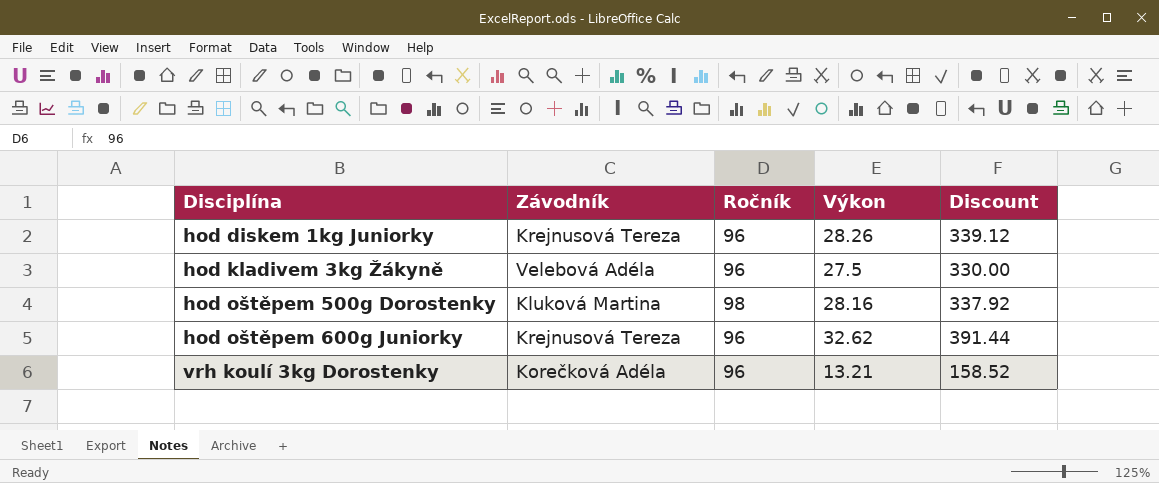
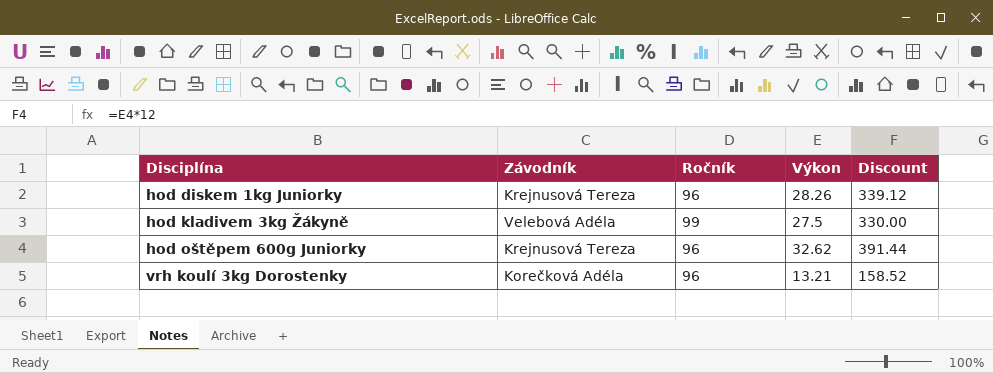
row hod oštěpem 500g Dorostenky: Kluková Martina | 98 | 28.16 | 337.92 -> none
hod kladivem 3kg Žákyně | Ročník: 96 -> 99

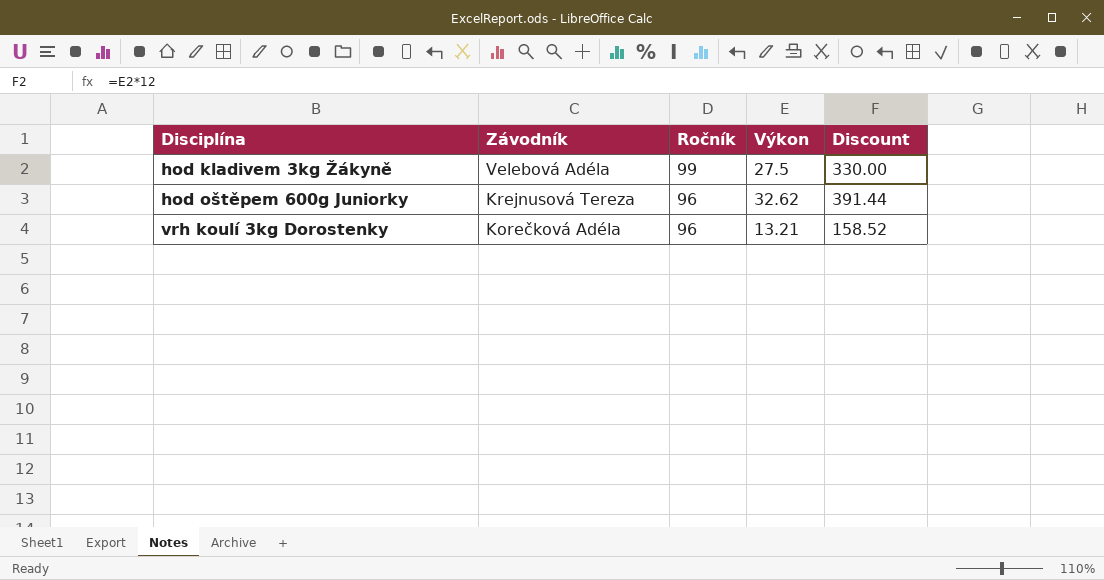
row hod diskem 1kg Juniorky: Krejnusová Tereza | 96 | 28.26 | 339.12 -> none

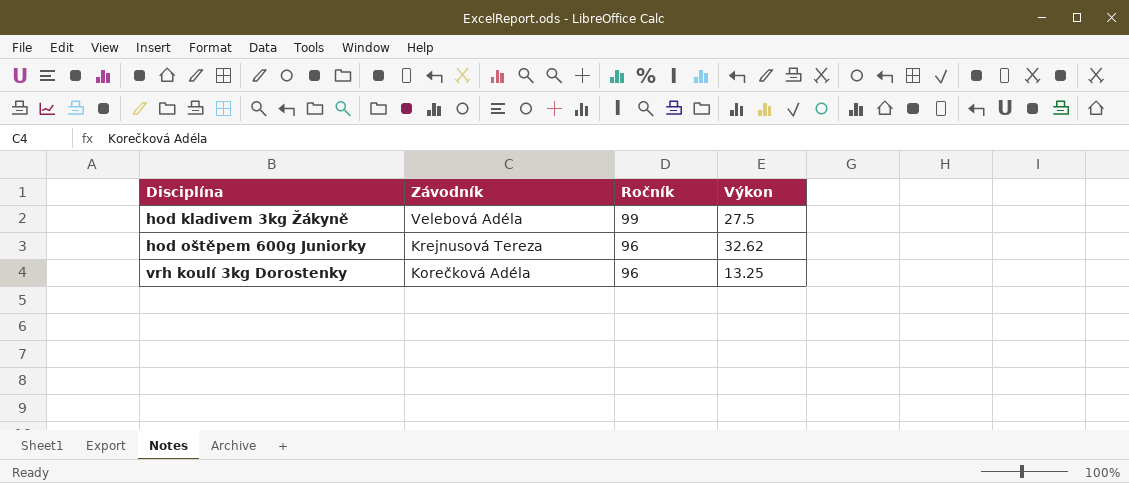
column Discount | formula: [Výkon] * 12 -> none
vrh koulí 3kg Dorostenky | Výkon: 13.21 -> 13.25

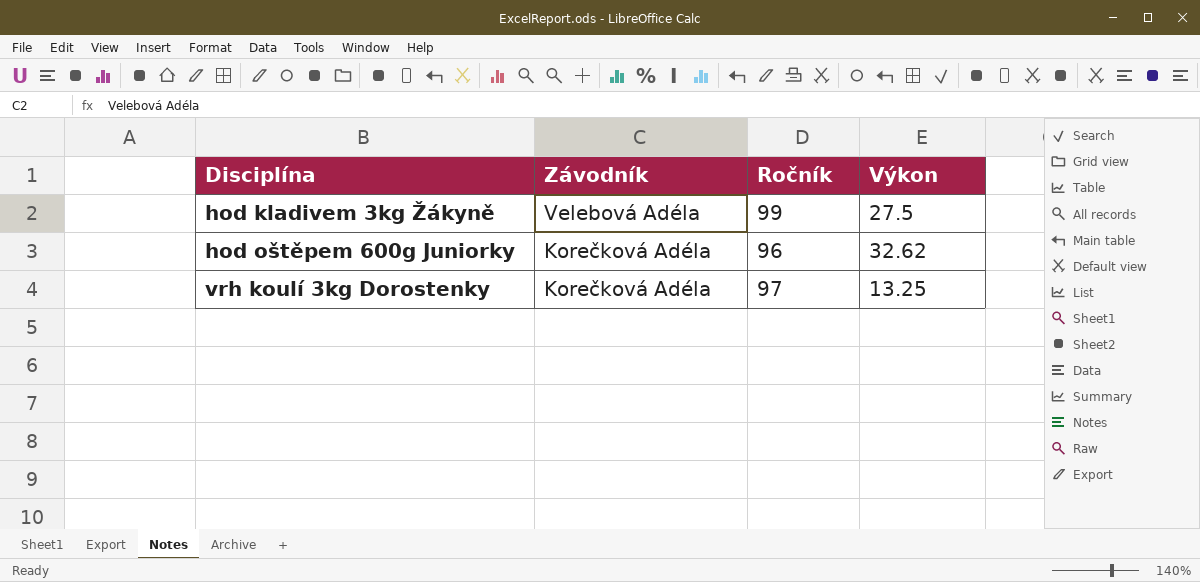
hod oštěpem 600g Juniorky | Závodník: Krejnusová Tereza -> Korečková Adéla
vrh koulí 3kg Dorostenky | Ročník: 96 -> 97

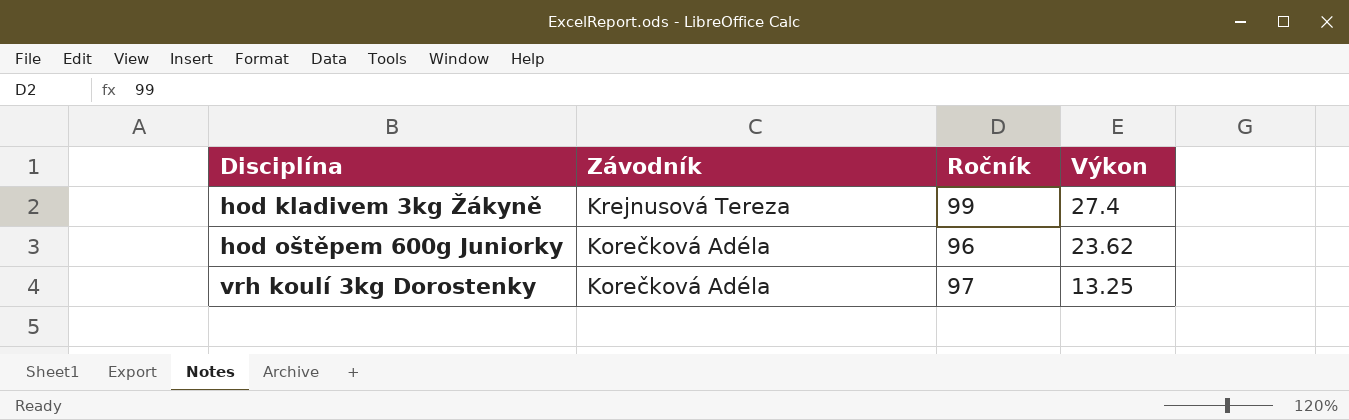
hod kladivem 3kg Žákyně | Závodník: Velebová Adéla -> Krejnusová Tereza
hod kladivem 3kg Žákyně | Výkon: 27.5 -> 27.4
hod oštěpem 600g Juniorky | Výkon: 32.62 -> 23.62

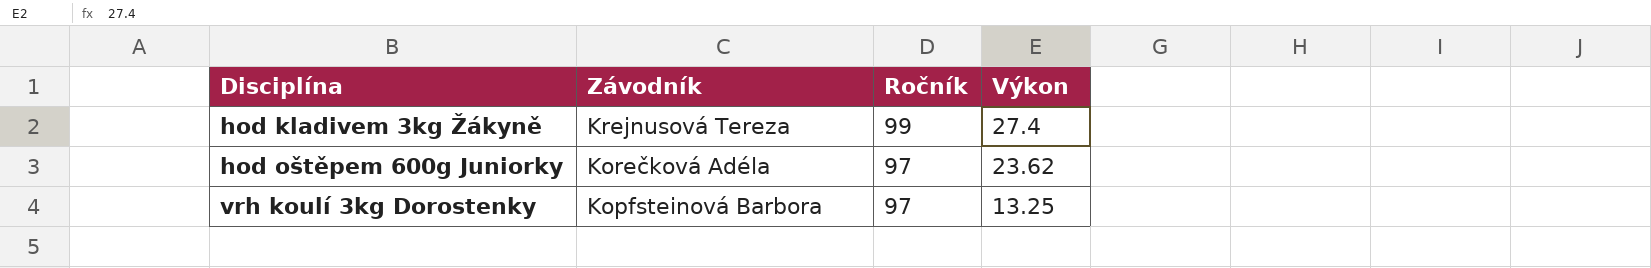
hod oštěpem 600g Juniorky | Ročník: 96 -> 97
vrh koulí 3kg Dorostenky | Závodník: Korečková Adéla -> Kopfsteinová Barbora

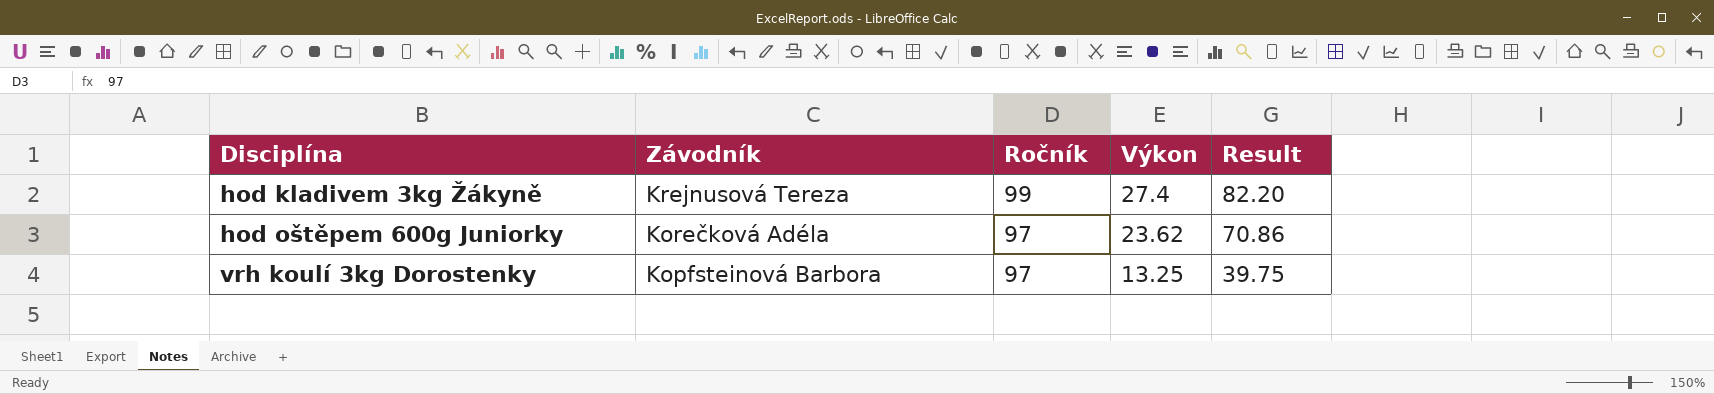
column Result | formula: none -> [Výkon] * 3

